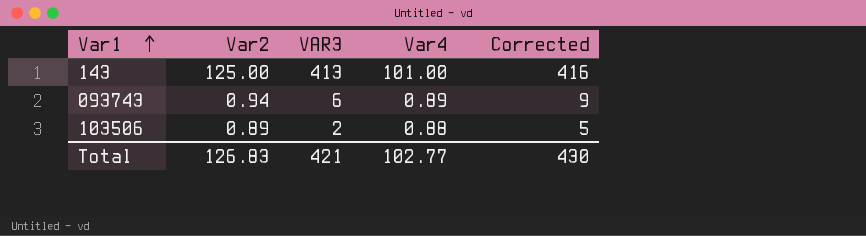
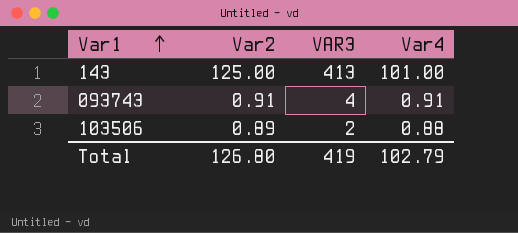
column Corrected | formula: [VAR3] + 3 -> none
093743 | Var2: 0.94 -> 0.91
093743 | VAR3: 6 -> 4
093743 | Var4: 0.89 -> 0.91
Total | Var2: 126.83 -> 126.80
Total | VAR3: 421 -> 419
Total | Var4: 102.77 -> 102.79

